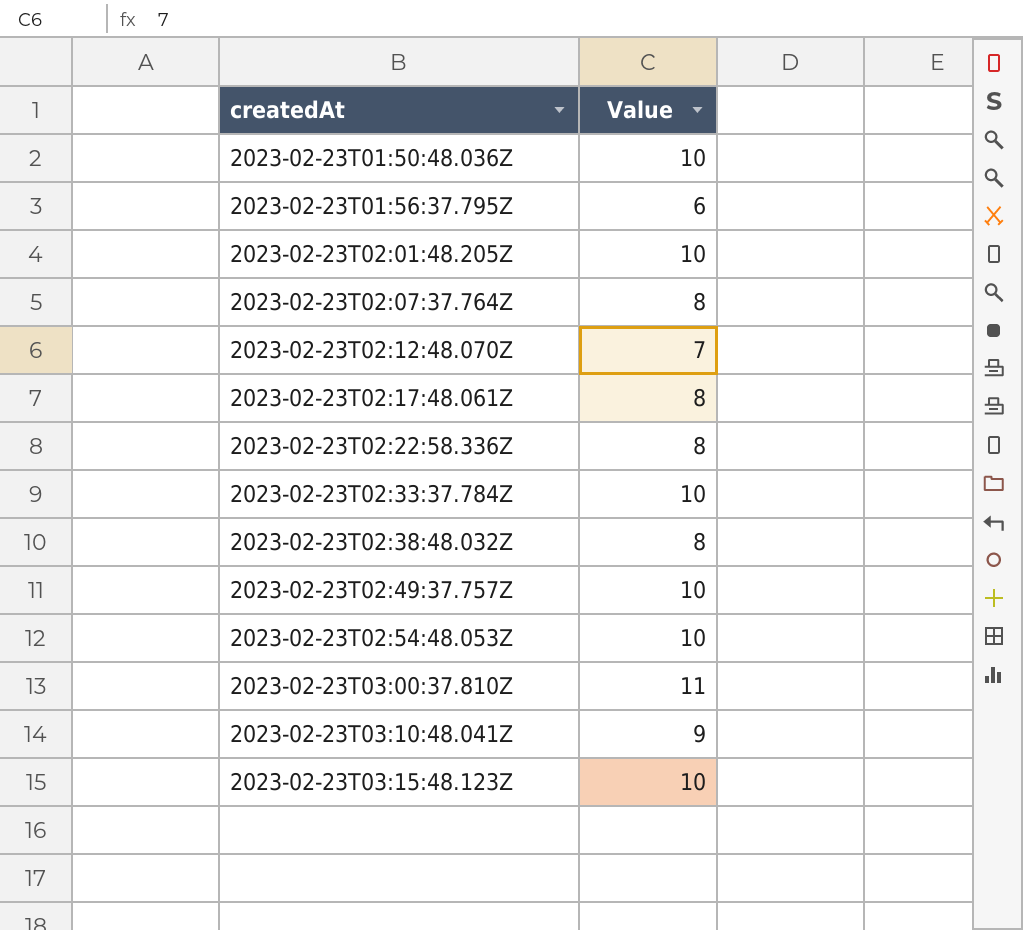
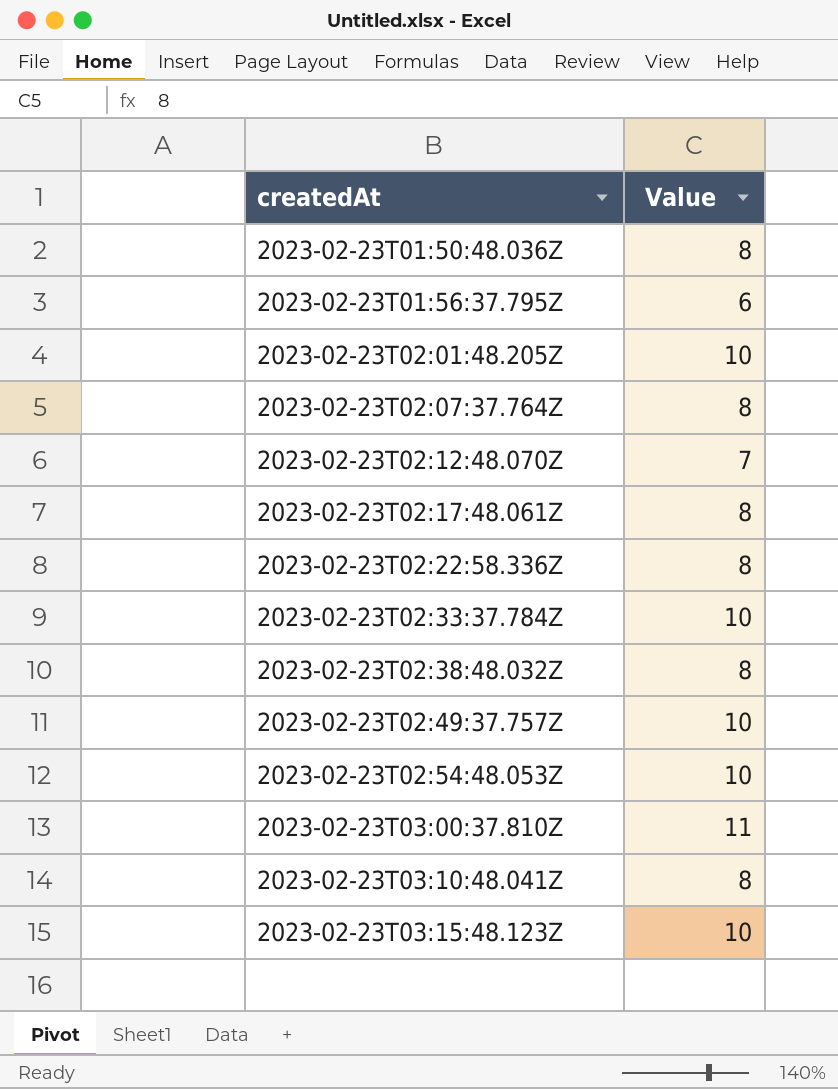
2023-02-23T01:50:48.036Z | Value: 10 -> 8
2023-02-23T03:10:48.041Z | Value: 9 -> 8

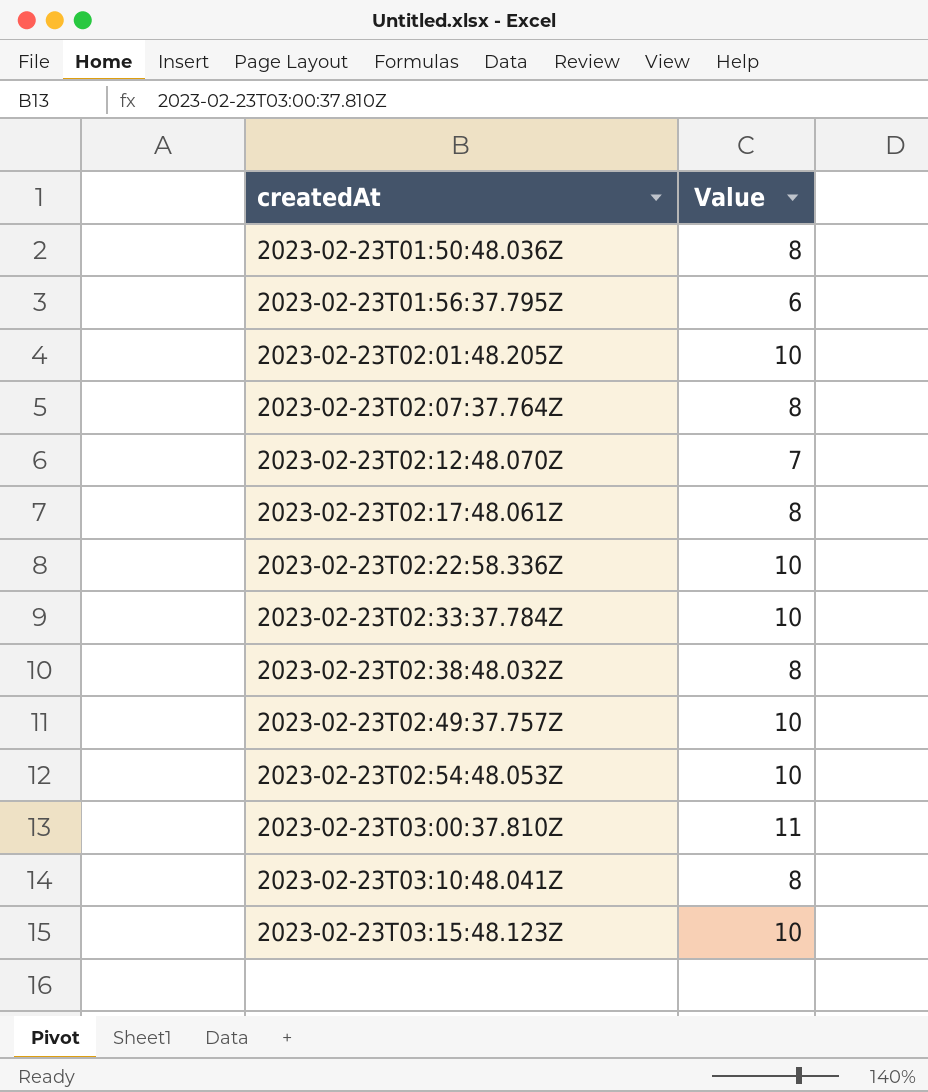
2023-02-23T02:22:58.336Z | Value: 8 -> 10

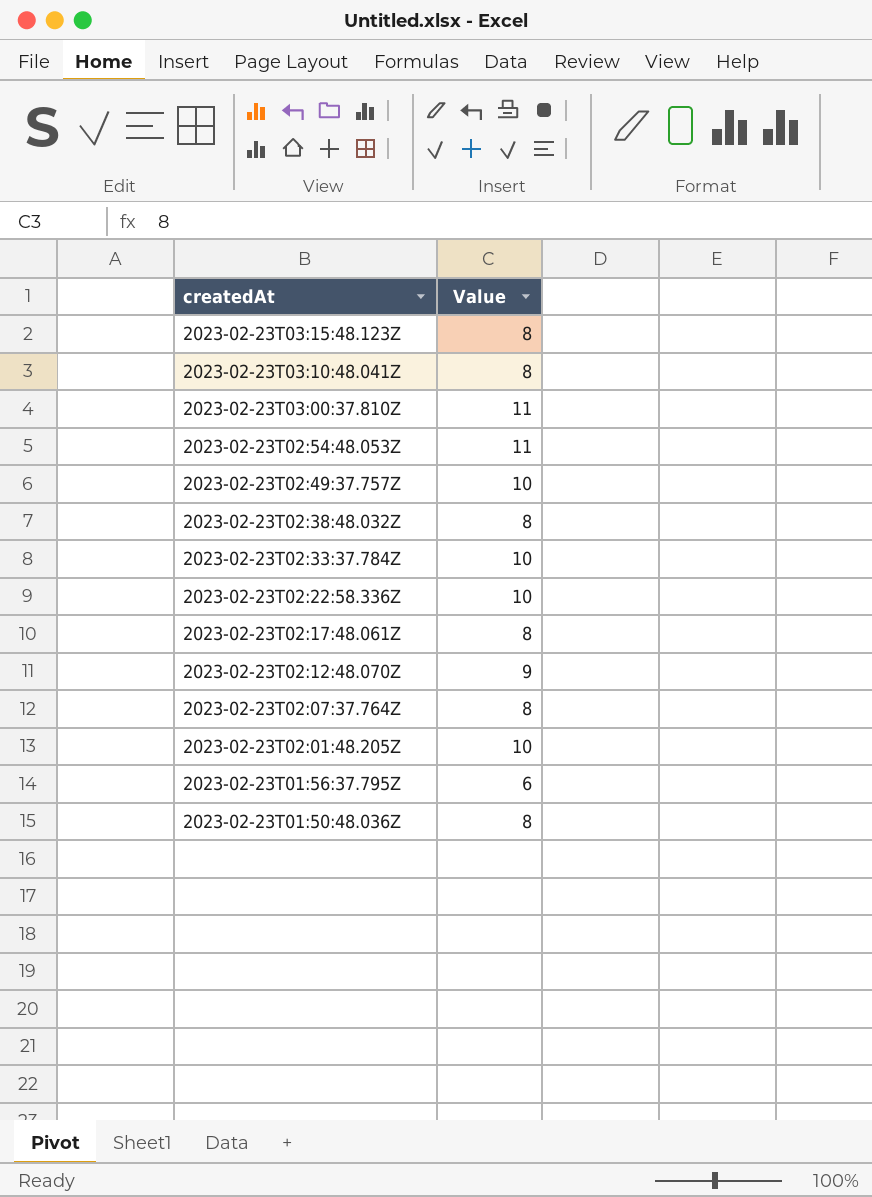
row order: createdAt ascending -> createdAt descending
2023-02-23T03:15:48.123Z | Value: 10 -> 8
2023-02-23T02:54:48.053Z | Value: 10 -> 11
2023-02-23T02:12:48.070Z | Value: 7 -> 9

